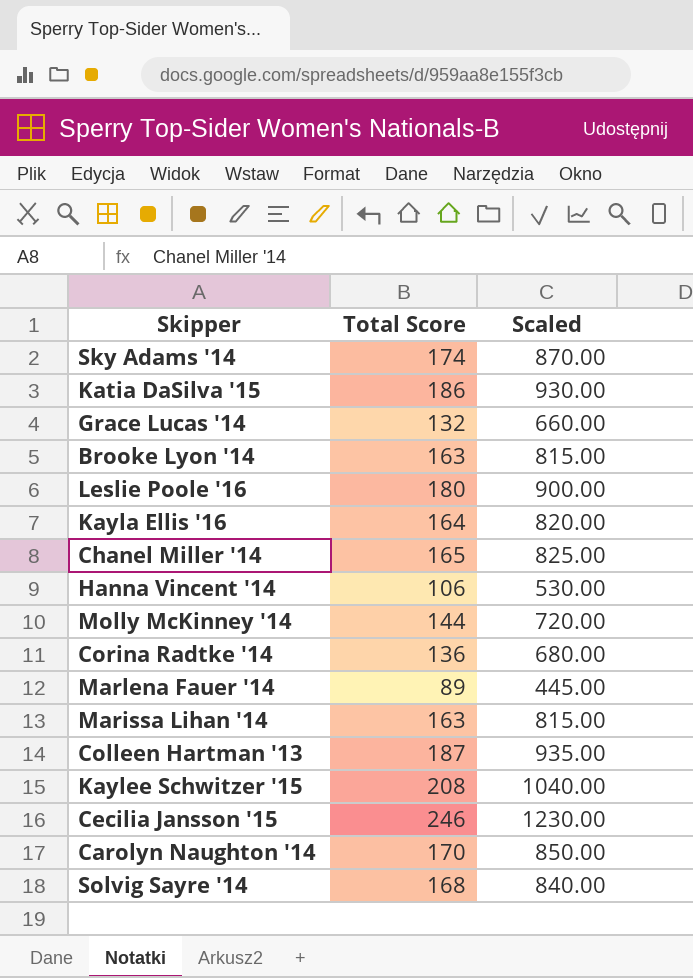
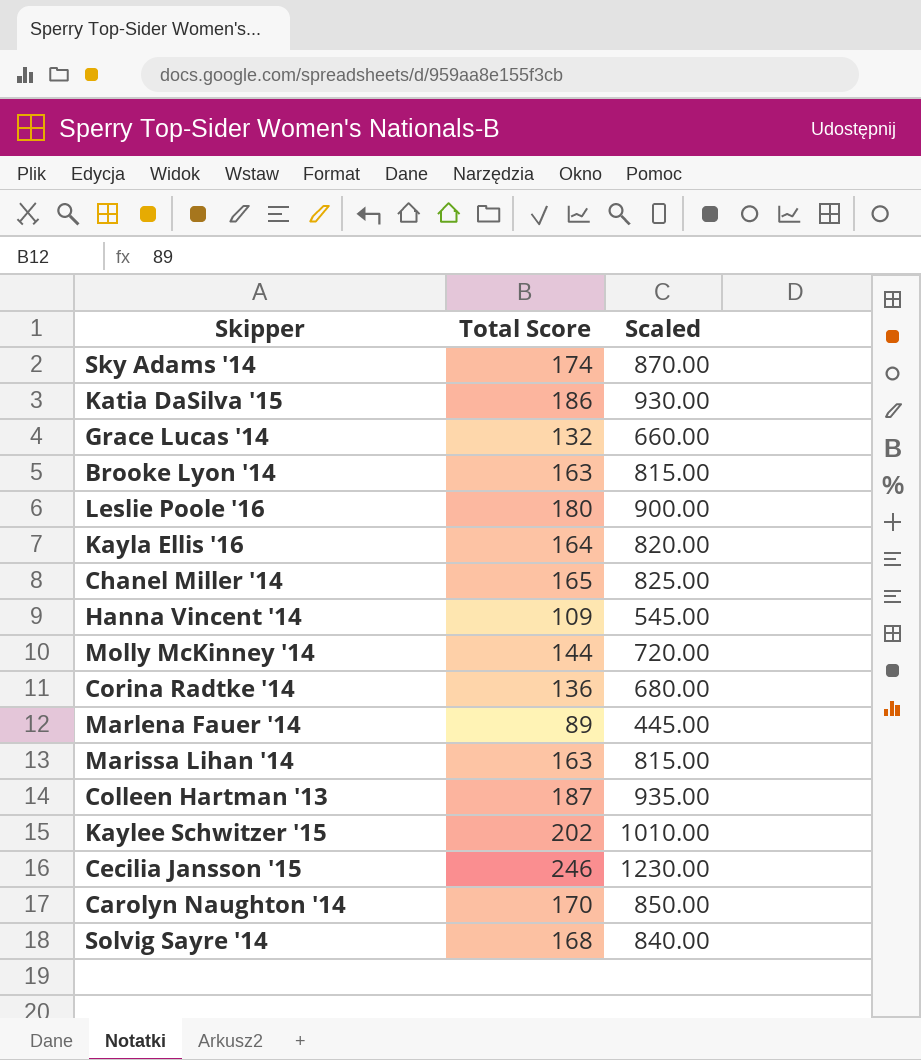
Hanna Vincent '14 | Total Score: 106 -> 109
Hanna Vincent '14 | Scaled: 530.00 -> 545.00
Kaylee Schwitzer '15 | Total Score: 208 -> 202
Kaylee Schwitzer '15 | Scaled: 1040.00 -> 1010.00

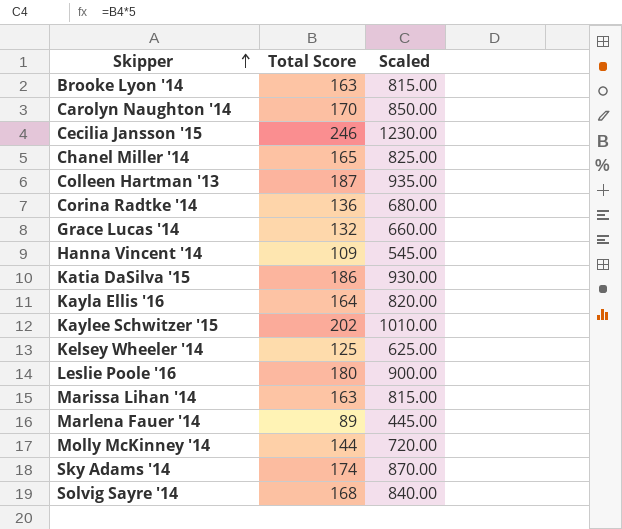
row order: none -> Skipper ascending
row Kelsey Wheeler '14: none -> 125 | 625.00

